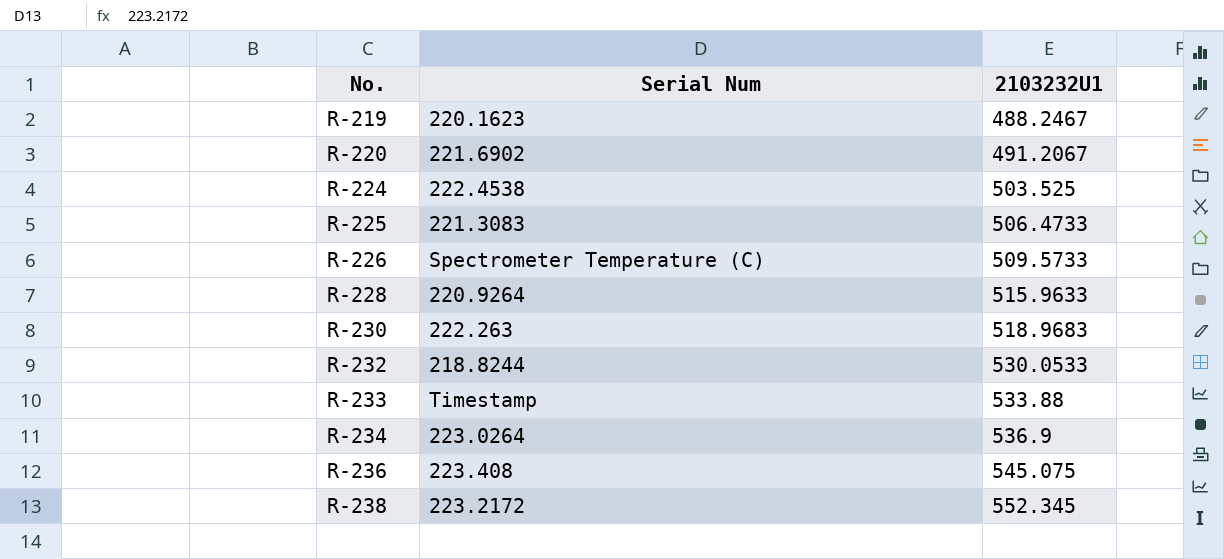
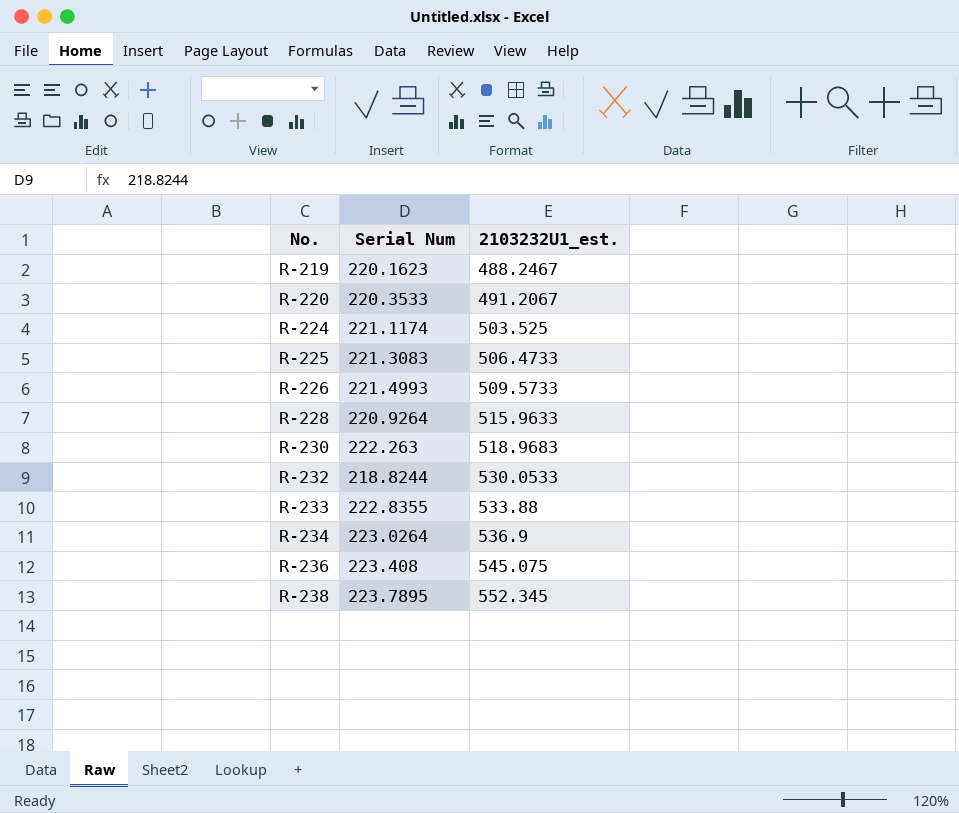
column name: 2103232U1 -> 2103232U1_est.
R-220 | Serial Num: 221.6902 -> 220.3533
R-224 | Serial Num: 222.4538 -> 221.1174
R-226 | Serial Num: Spectrometer Temperature (C) -> 221.4993
R-233 | Serial Num: Timestamp -> 222.8355
R-238 | Serial Num: 223.2172 -> 223.7895

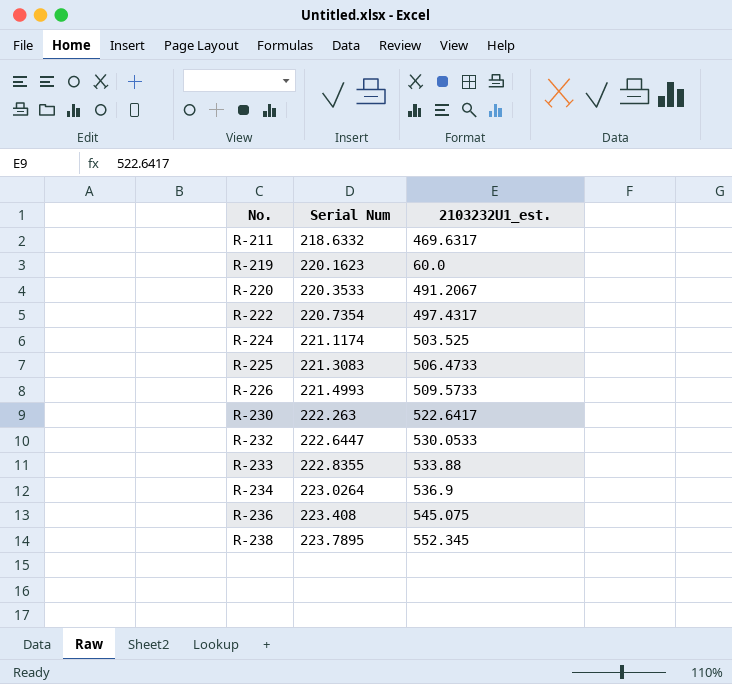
row R-228: 220.9264 | 515.9633 -> none
row R-211: none -> 218.6332 | 469.6317
R-219 | 2103232U1_est.: 488.2467 -> 60.0
row R-222: none -> 220.7354 | 497.4317
R-230 | 2103232U1_est.: 518.9683 -> 522.6417
R-232 | Serial Num: 218.8244 -> 222.6447

